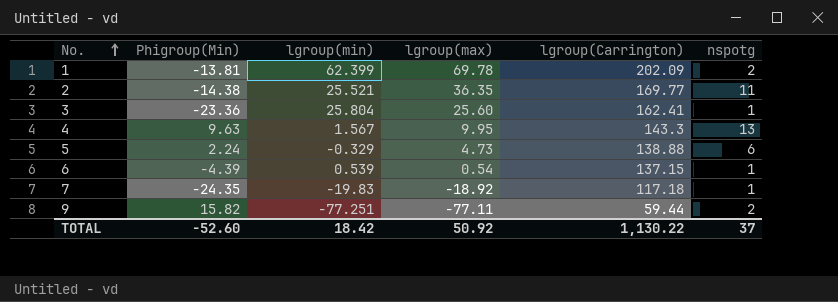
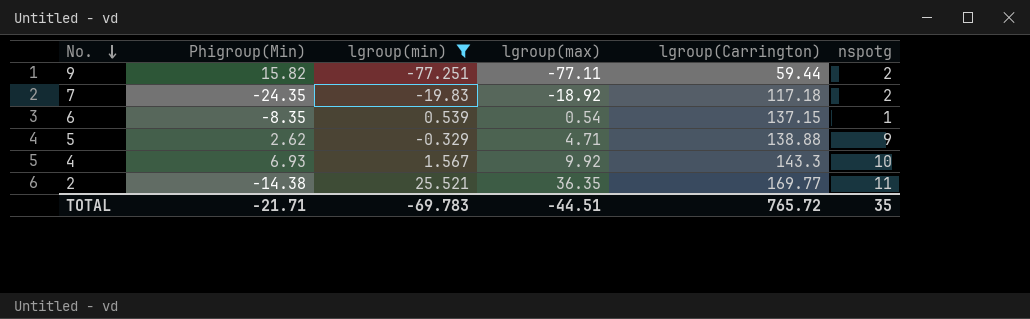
filter: none -> lgroup(min) <= 25.521
row order: No. ascending -> No. descending
7 | nspotg: 1 -> 2
6 | Phigroup(Min): -4.39 -> -8.35
5 | Phigroup(Min): 2.24 -> 2.62
5 | lgroup(max): 4.73 -> 4.71
5 | nspotg: 6 -> 9
4 | Phigroup(Min): 9.63 -> 6.93
4 | lgroup(max): 9.95 -> 9.92
4 | nspotg: 13 -> 10
TOTAL | Phigroup(Min): -52.60 -> -21.71
TOTAL | lgroup(min): 18.42 -> -69.783
TOTAL | lgroup(max): 50.92 -> -44.51
TOTAL | lgroup(Carrington): 1,130.22 -> 765.72
TOTAL | nspotg: 37 -> 35

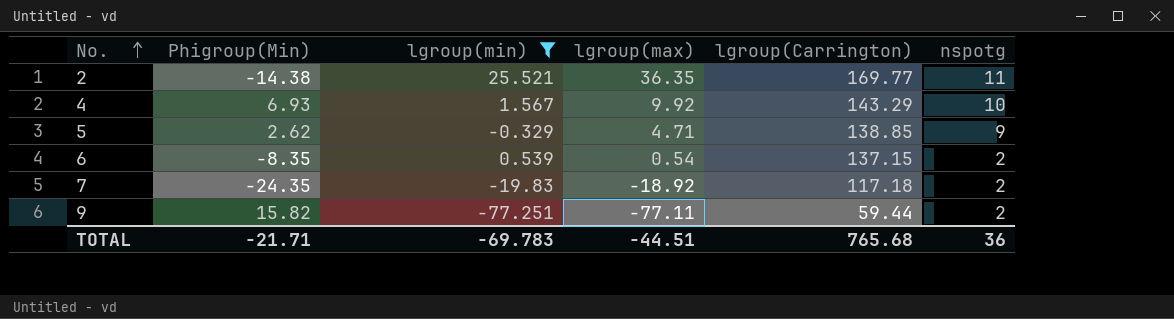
row order: No. descending -> No. ascending
4 | lgroup(Carrington): 143.3 -> 143.29
5 | lgroup(Carrington): 138.88 -> 138.85
6 | nspotg: 1 -> 2
TOTAL | lgroup(Carrington): 765.72 -> 765.68
TOTAL | nspotg: 35 -> 36

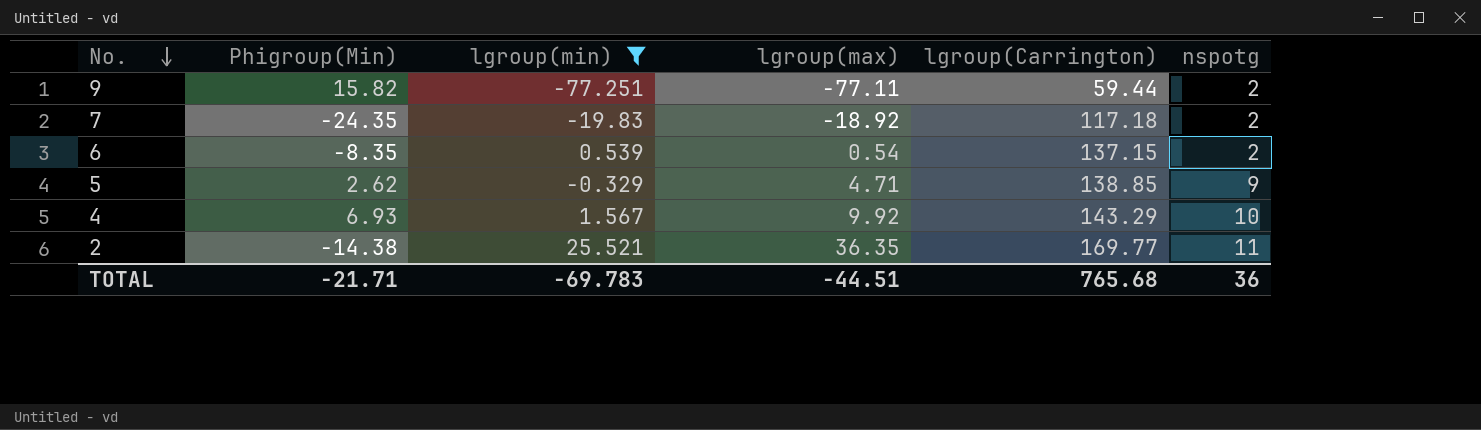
row order: No. ascending -> No. descending

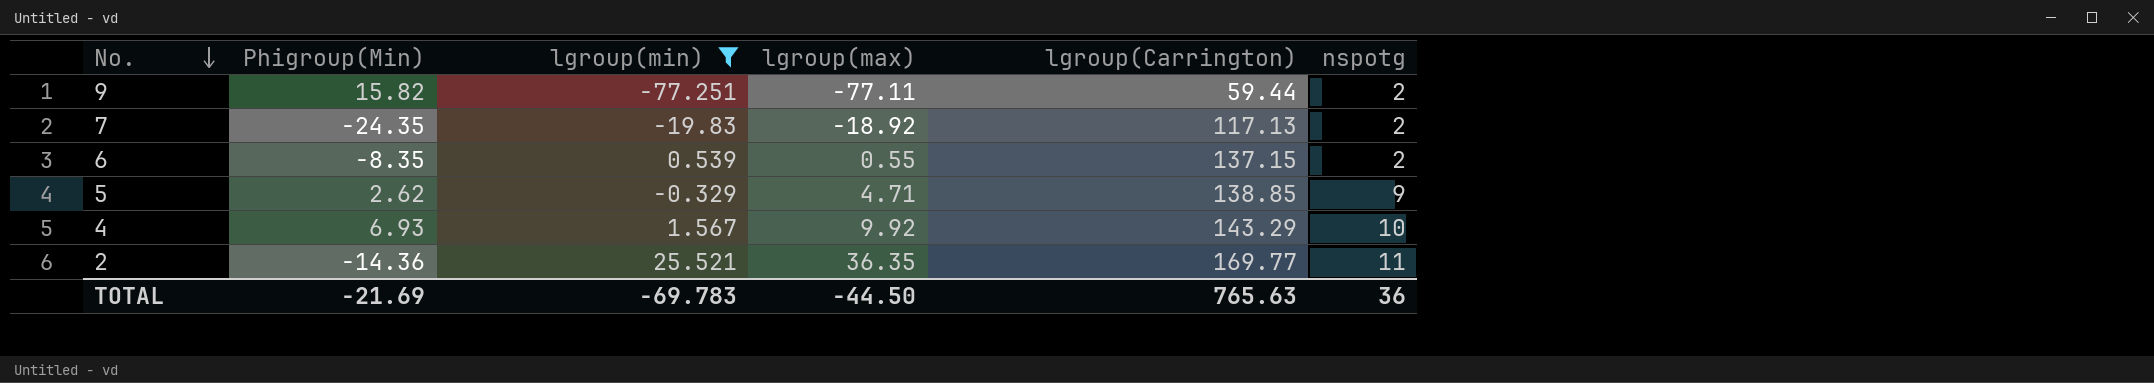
7 | lgroup(Carrington): 117.18 -> 117.13
6 | lgroup(max): 0.54 -> 0.55
2 | Phigroup(Min): -14.38 -> -14.36
TOTAL | Phigroup(Min): -21.71 -> -21.69
TOTAL | lgroup(max): -44.51 -> -44.50
TOTAL | lgroup(Carrington): 765.68 -> 765.63

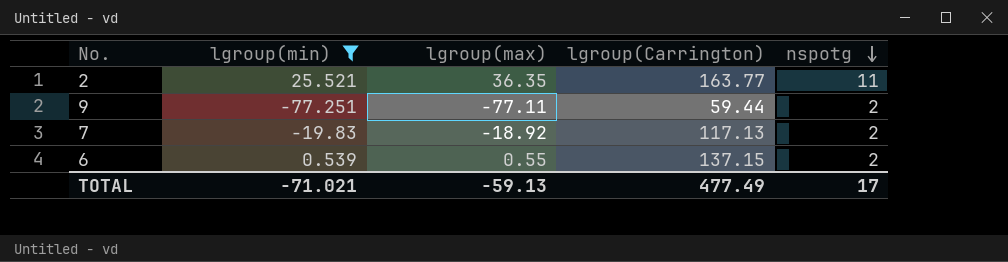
row order: No. descending -> nspotg descending
column Phigroup(Min) | position: 2 -> none
row 5: 2.62 | -0.329 | 4.71 | 138.85 | 9 -> none
row 4: 6.93 | 1.567 | 9.92 | 143.29 | 10 -> none
2 | lgroup(Carrington): 169.77 -> 163.77
TOTAL | lgroup(min): -69.783 -> -71.021
TOTAL | lgroup(max): -44.50 -> -59.13
TOTAL | lgroup(Carrington): 765.63 -> 477.49
TOTAL | nspotg: 36 -> 17

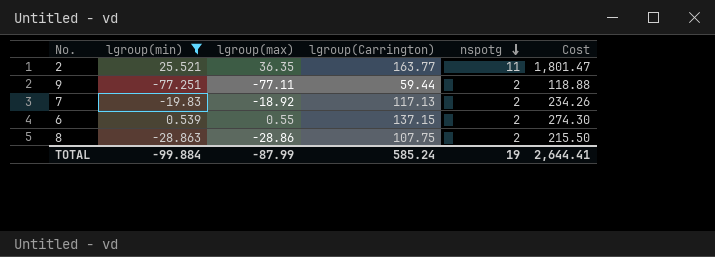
column Cost | formula: none -> [lgroup(Carrington)] * [nspotg]
row 8: none -> -28.863 | -28.86 | 107.75 | 2 | 215.50
TOTAL | lgroup(min): -71.021 -> -99.884
TOTAL | lgroup(max): -59.13 -> -87.99
TOTAL | lgroup(Carrington): 477.49 -> 585.24
TOTAL | nspotg: 17 -> 19

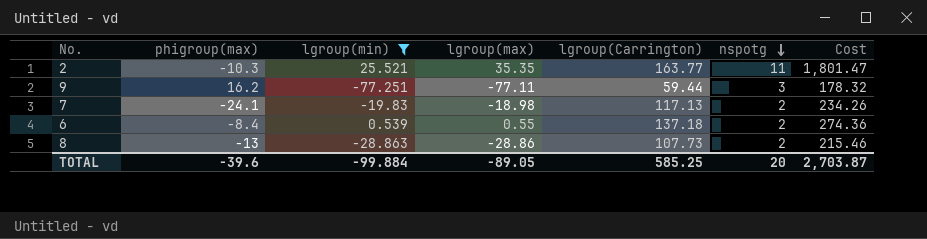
column phigroup(max) | position: none -> 2
2 | lgroup(max): 36.35 -> 35.35
9 | nspotg: 2 -> 3
9 | Cost: 118.88 -> 178.32
7 | lgroup(max): -18.92 -> -18.98
6 | lgroup(Carrington): 137.15 -> 137.18
6 | Cost: 274.30 -> 274.36
8 | lgroup(Carrington): 107.75 -> 107.73
8 | Cost: 215.50 -> 215.46
TOTAL | lgroup(max): -87.99 -> -89.05
TOTAL | lgroup(Carrington): 585.24 -> 585.25
TOTAL | nspotg: 19 -> 20
TOTAL | Cost: 2,644.41 -> 2,703.87

